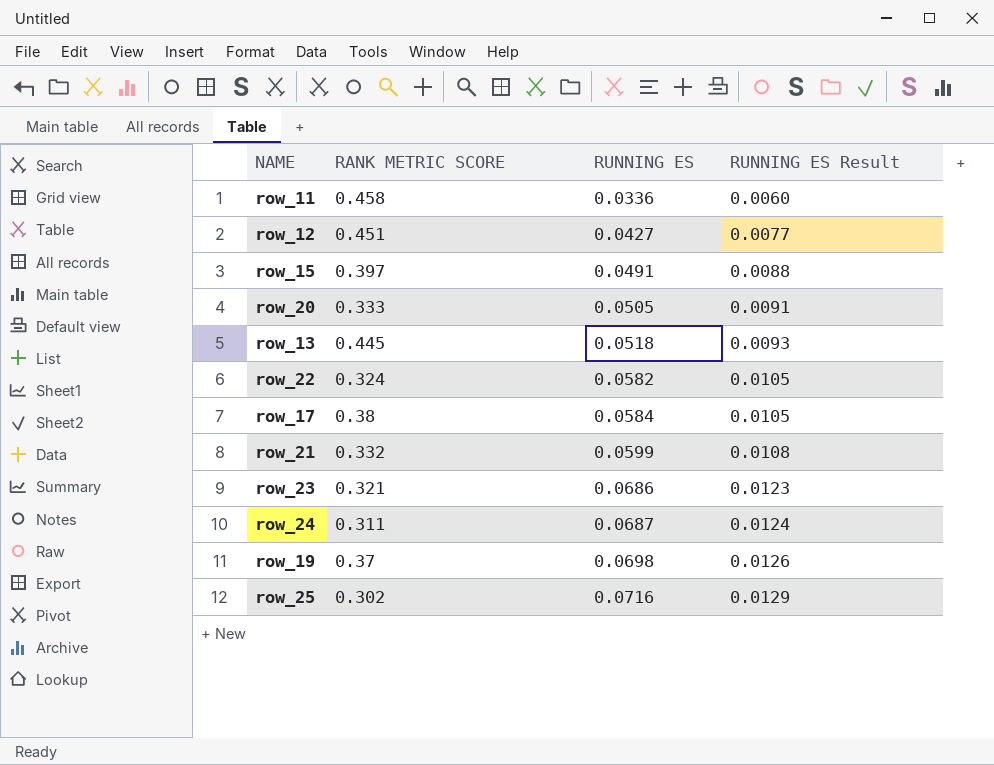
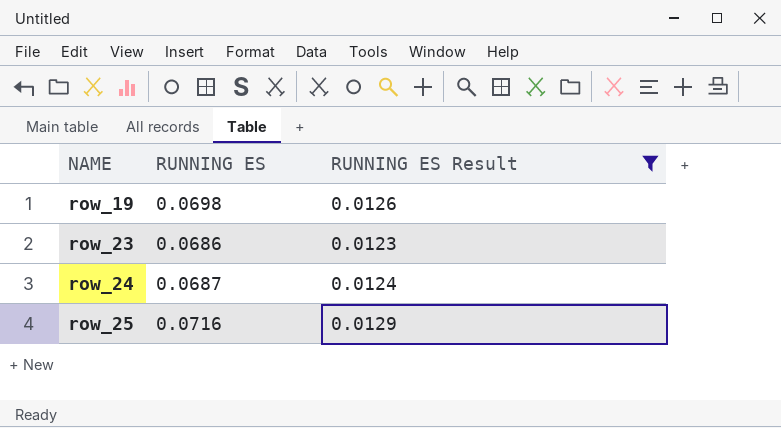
filter: none -> RUNNING ES Result >= 0.0123
row order: RUNNING ES ascending -> NAME ascending
column RANK METRIC SCORE | position: 2 -> none

